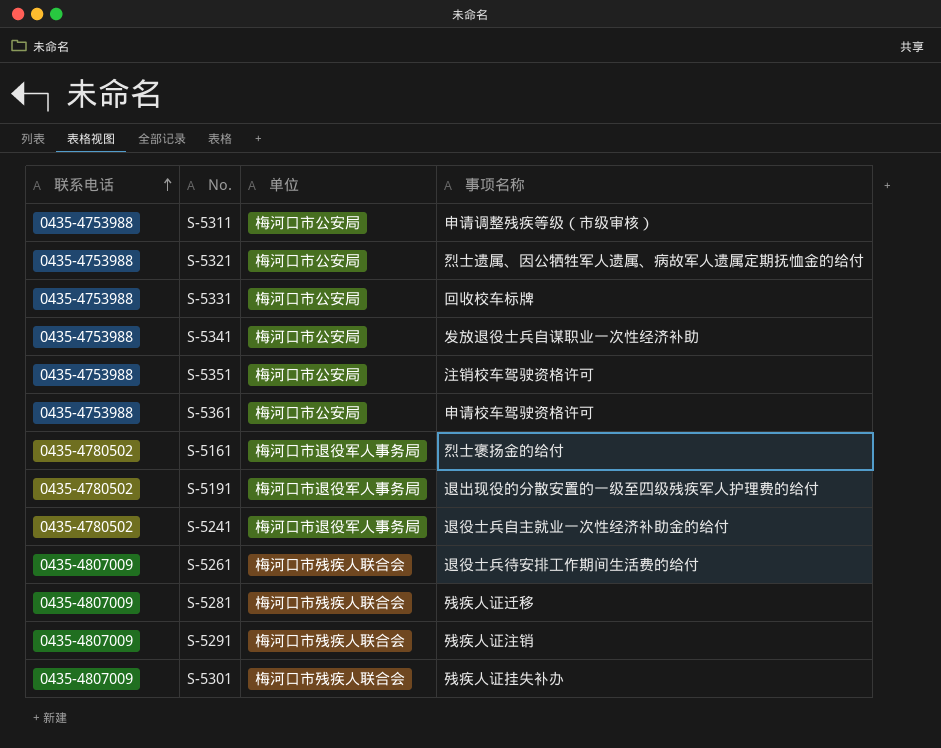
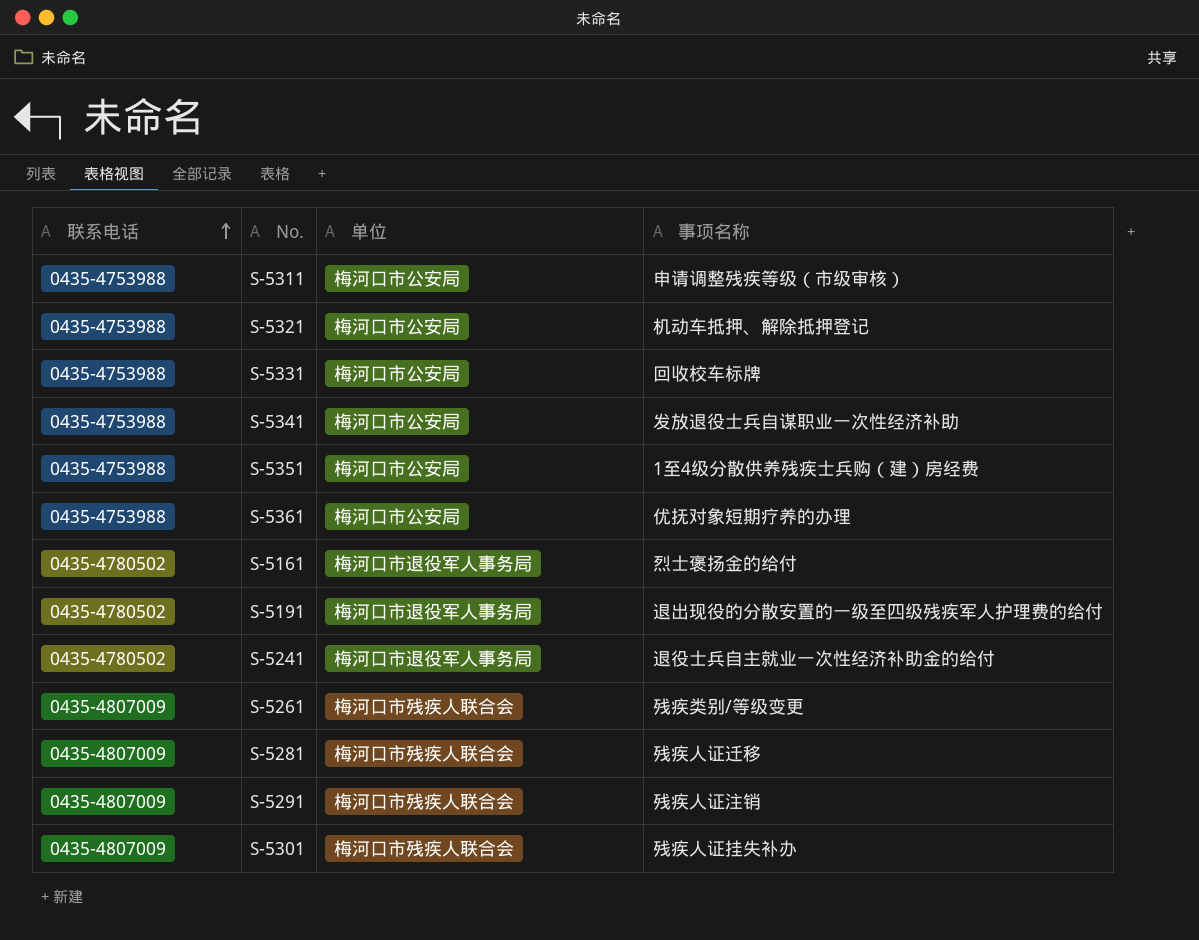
S-5321 | 事项名称: 烈士遗属、因公牺牲军人遗属、病故军人遗属定期抚恤金的给付 -> 机动车抵押、解除抵押登记
S-5351 | 事项名称: 注销校车驾驶资格许可 -> 1至4级分散供养残疾士兵购（建）房经费
S-5361 | 事项名称: 申请校车驾驶资格许可 -> 优抚对象短期疗养的办理
S-5261 | 事项名称: 退役士兵待安排工作期间生活费的给付 -> 残疾类别/等级变更

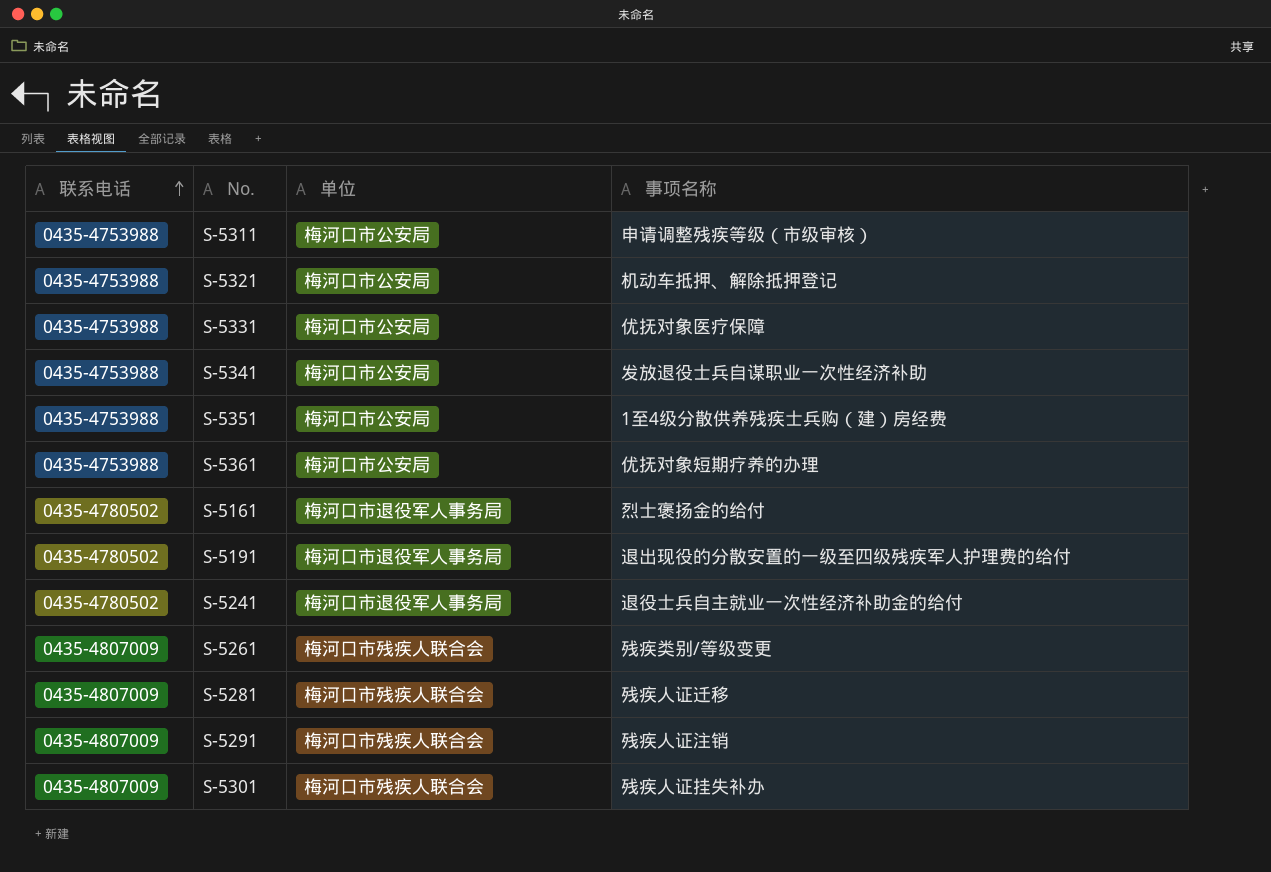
S-5331 | 事项名称: 回收校车标牌 -> 优抚对象医疗保障

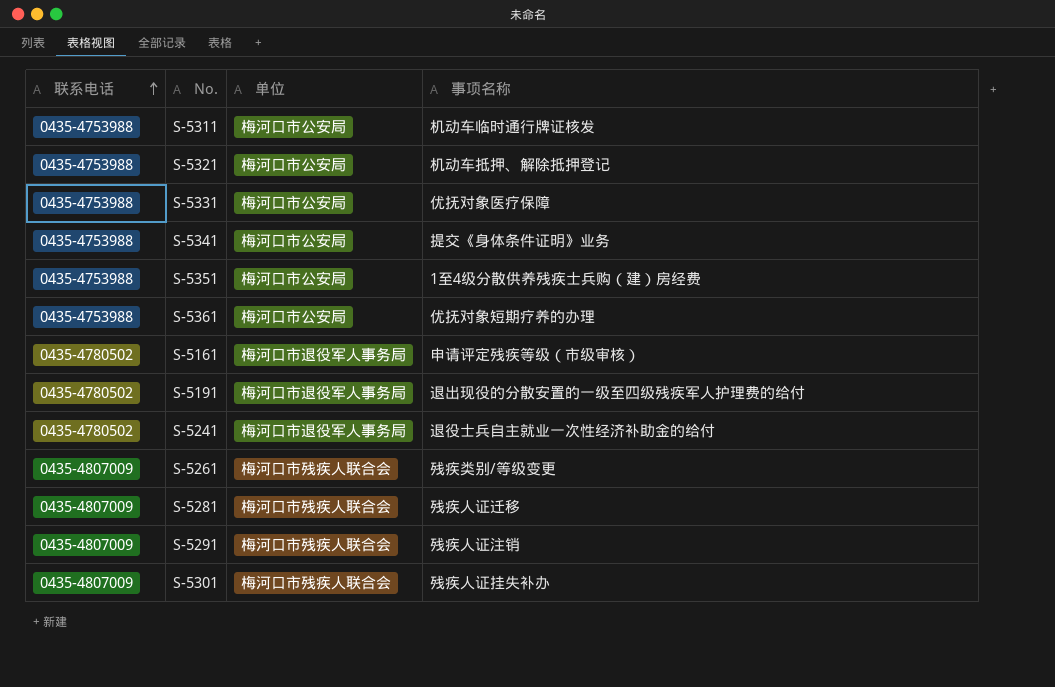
S-5311 | 事项名称: 申请调整残疾等级（市级审核） -> 机动车临时通行牌证核发
S-5341 | 事项名称: 发放退役士兵自谋职业一次性经济补助 -> 提交《身体条件证明》业务
S-5161 | 事项名称: 烈士褒扬金的给付 -> 申请评定残疾等级（市级审核）

